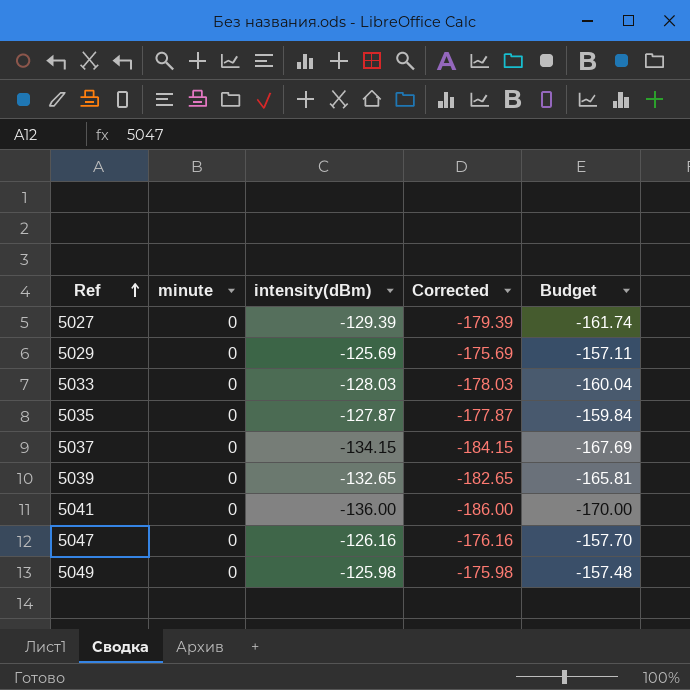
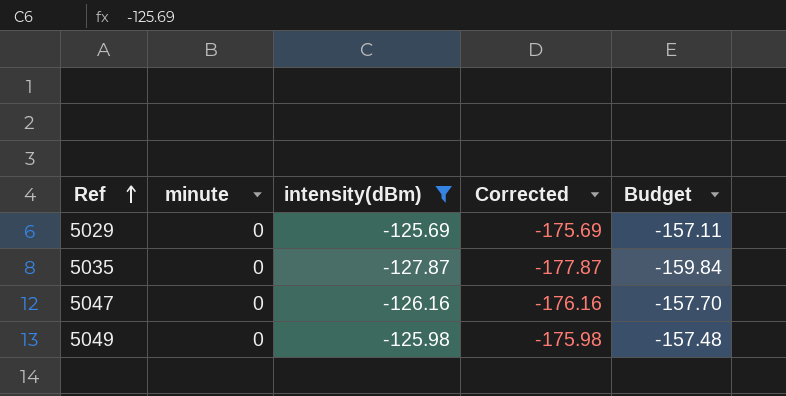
filter: none -> intensity(dBm) >= -127.87

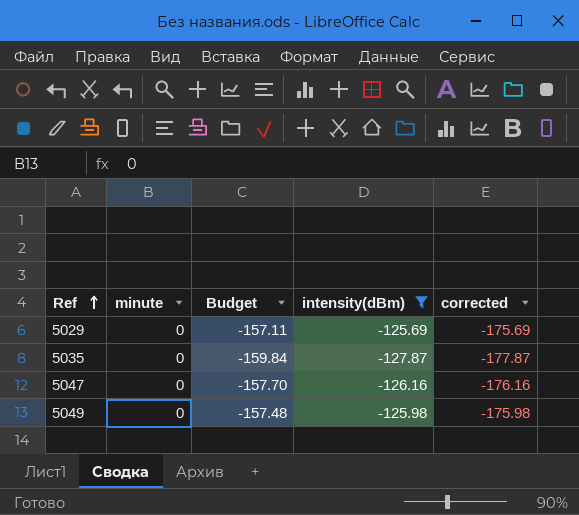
column Budget | position: 5 -> 3
column name: Corrected -> corrected

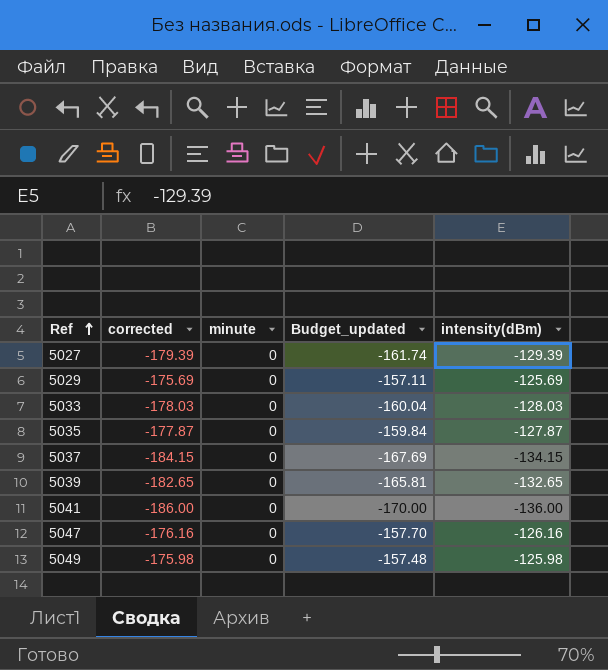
filter: intensity(dBm) >= -127.87 -> none
column corrected | position: 5 -> 2
column name: Budget -> Budget_updated

